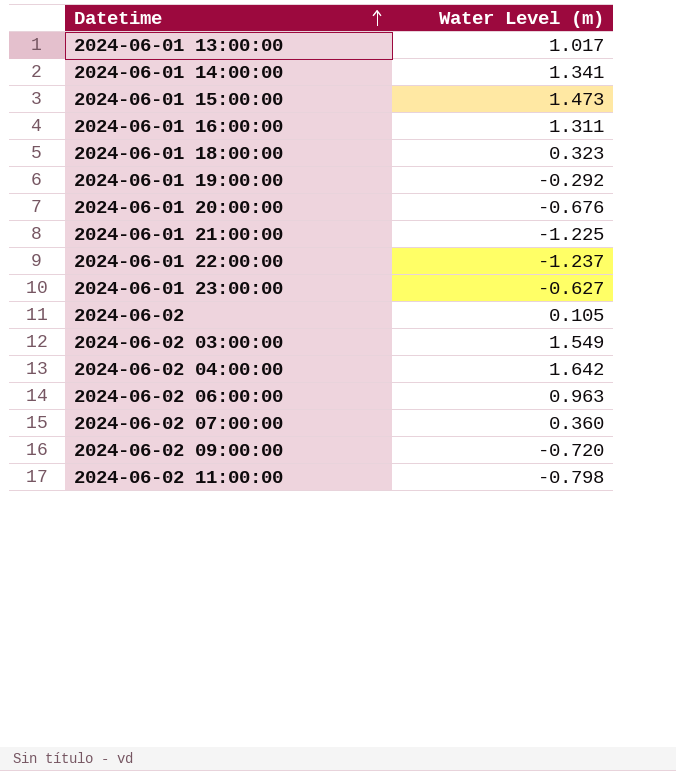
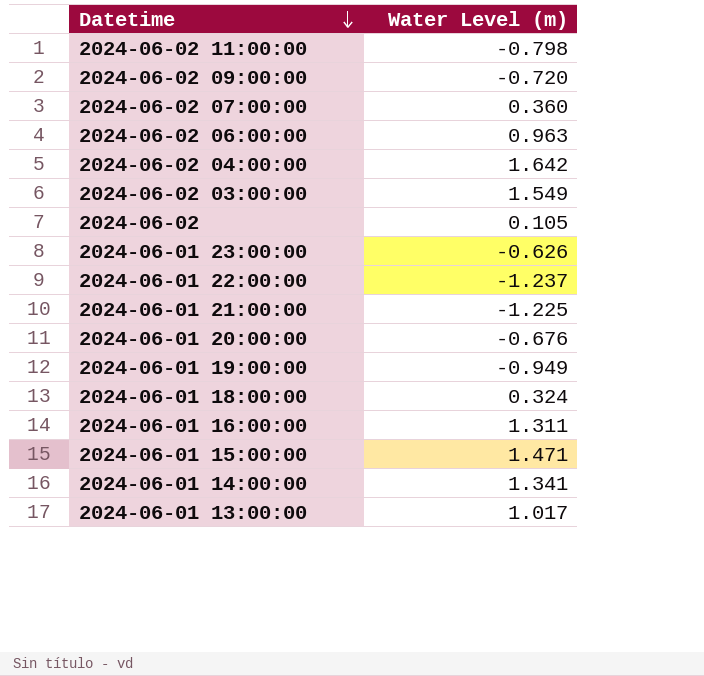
row order: Datetime ascending -> Datetime descending
2024-06-01 23:00:00 | Water Level (m): -0.627 -> -0.626
2024-06-01 19:00:00 | Water Level (m): -0.292 -> -0.949
2024-06-01 18:00:00 | Water Level (m): 0.323 -> 0.324
2024-06-01 15:00:00 | Water Level (m): 1.473 -> 1.471

